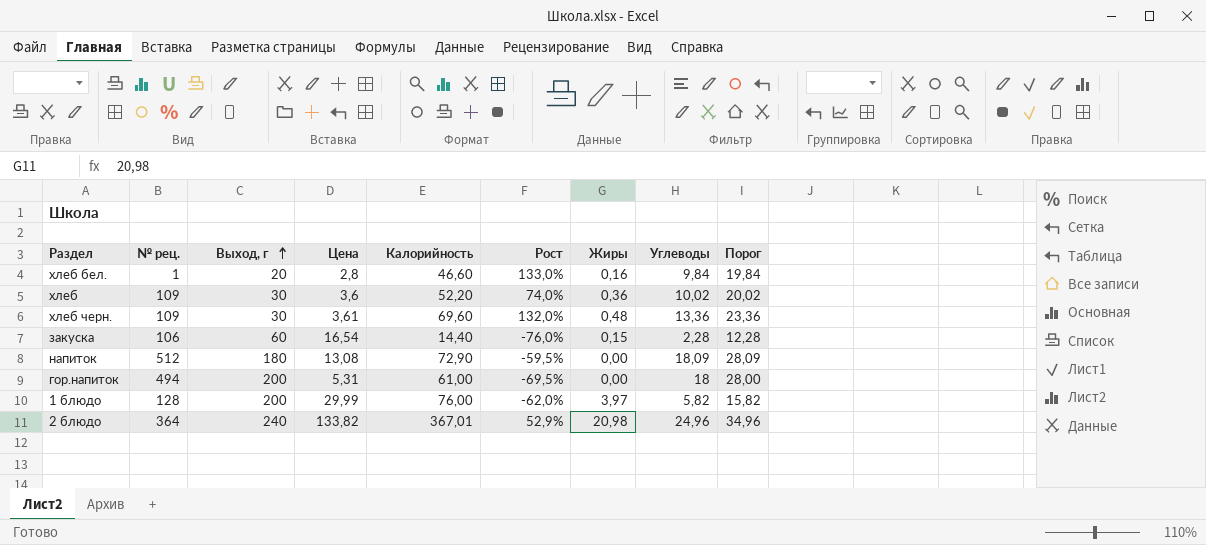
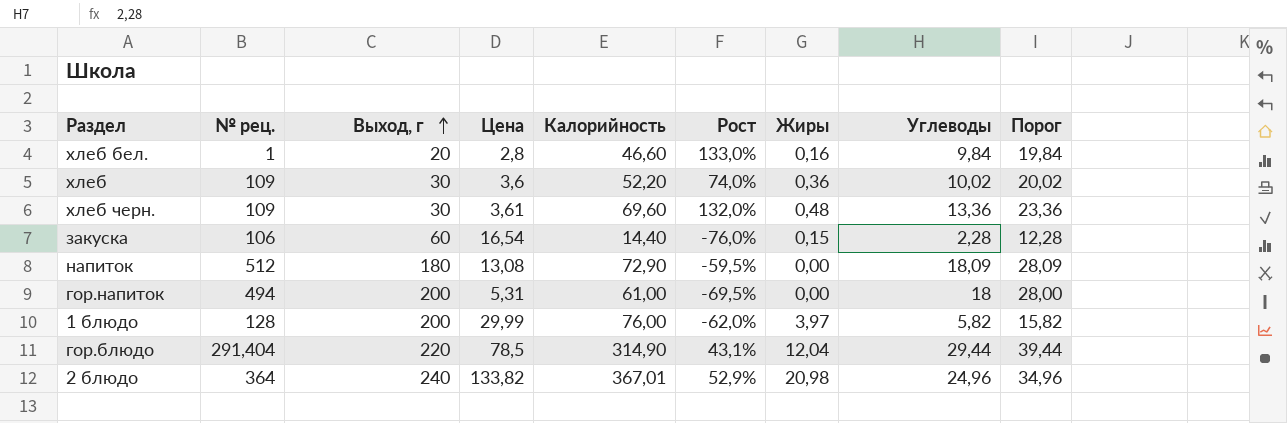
row гор.блюдо: none -> 291,404 | 220 | 78,5 | 314,90 | 43,1% | 12,04 | 29,44 | 39,44

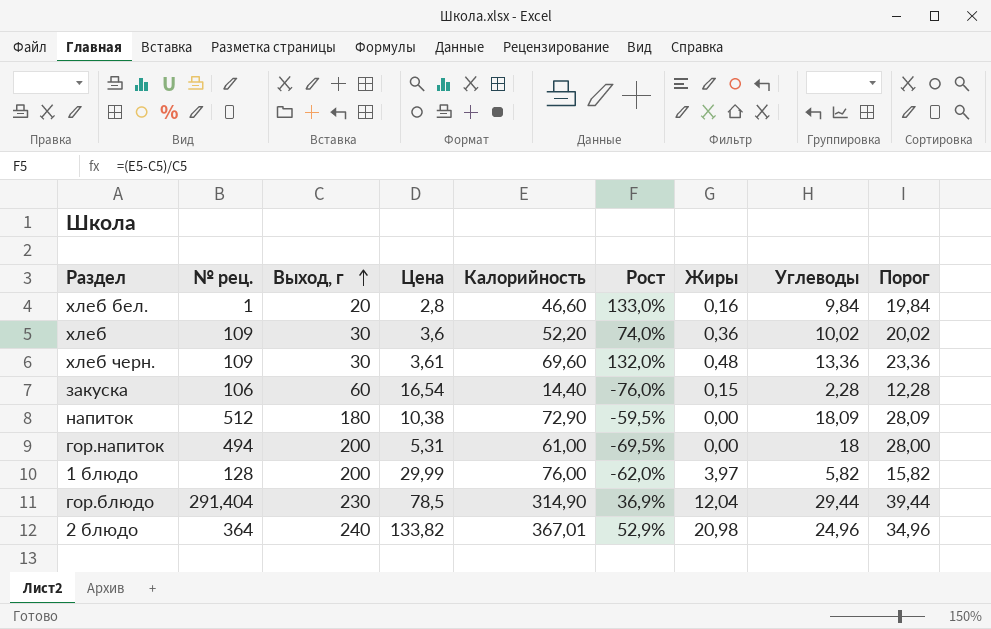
напиток | Цена: 13,08 -> 10,38
гор.блюдо | Выход, г: 220 -> 230
гор.блюдо | Рост: 43,1% -> 36,9%

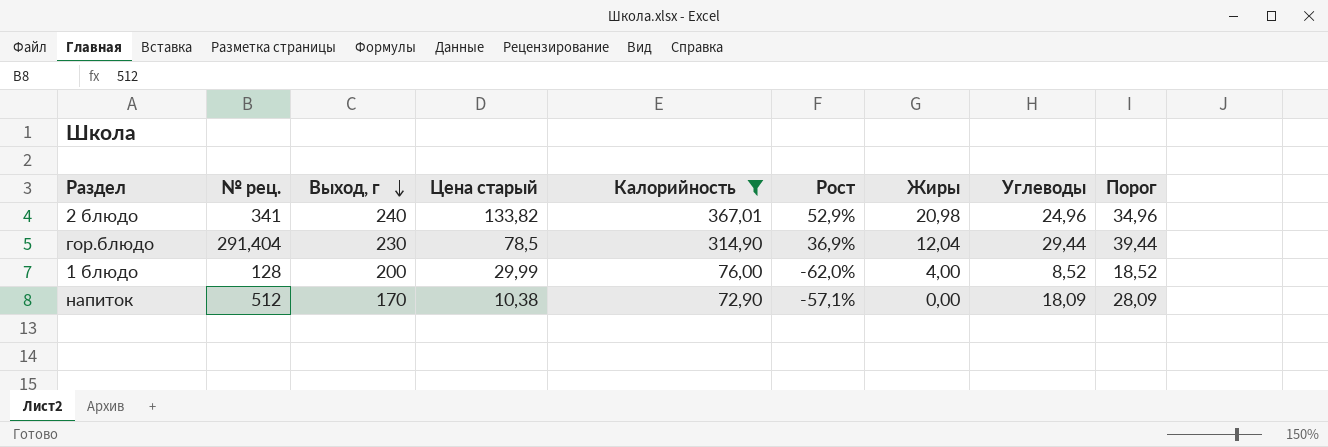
filter: none -> Калорийность >= 72,90
row order: Выход, г ascending -> Выход, г descending
column name: Цена -> Цена старый
2 блюдо | № рец.: 364 -> 341
1 блюдо | Жиры: 3,97 -> 4,00
1 блюдо | Углеводы: 5,82 -> 8,52
1 блюдо | Порог: 15,82 -> 18,52
напиток | Выход, г: 180 -> 170
напиток | Рост: -59,5% -> -57,1%

